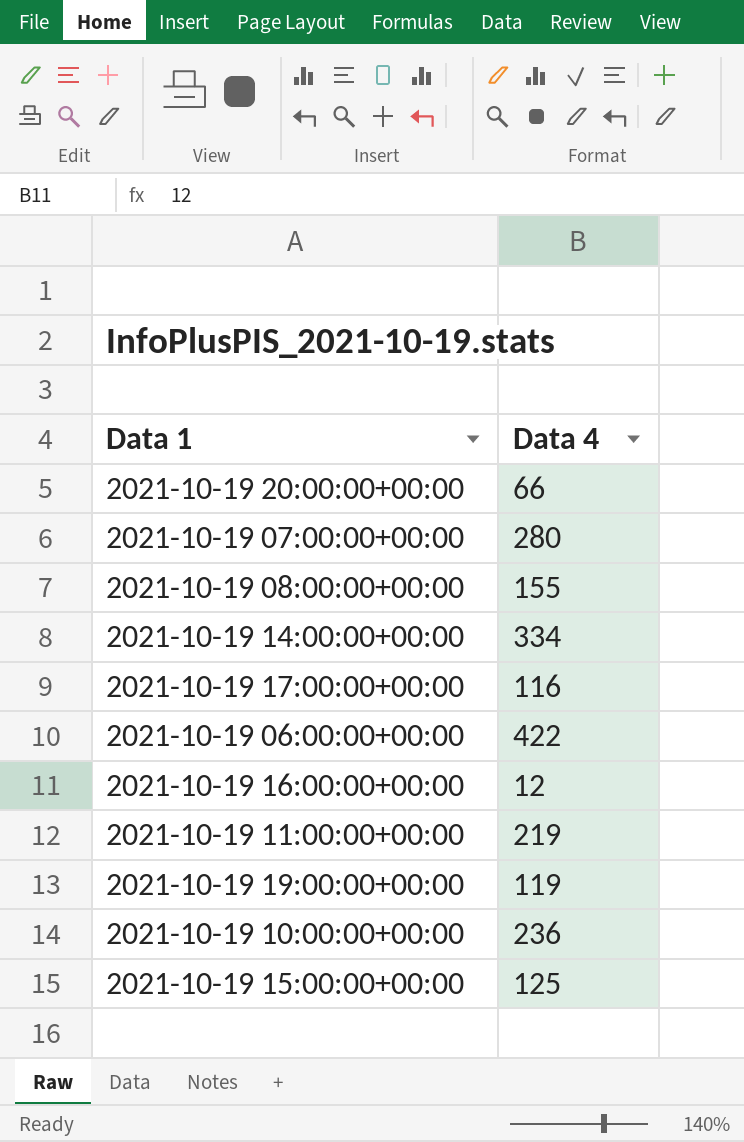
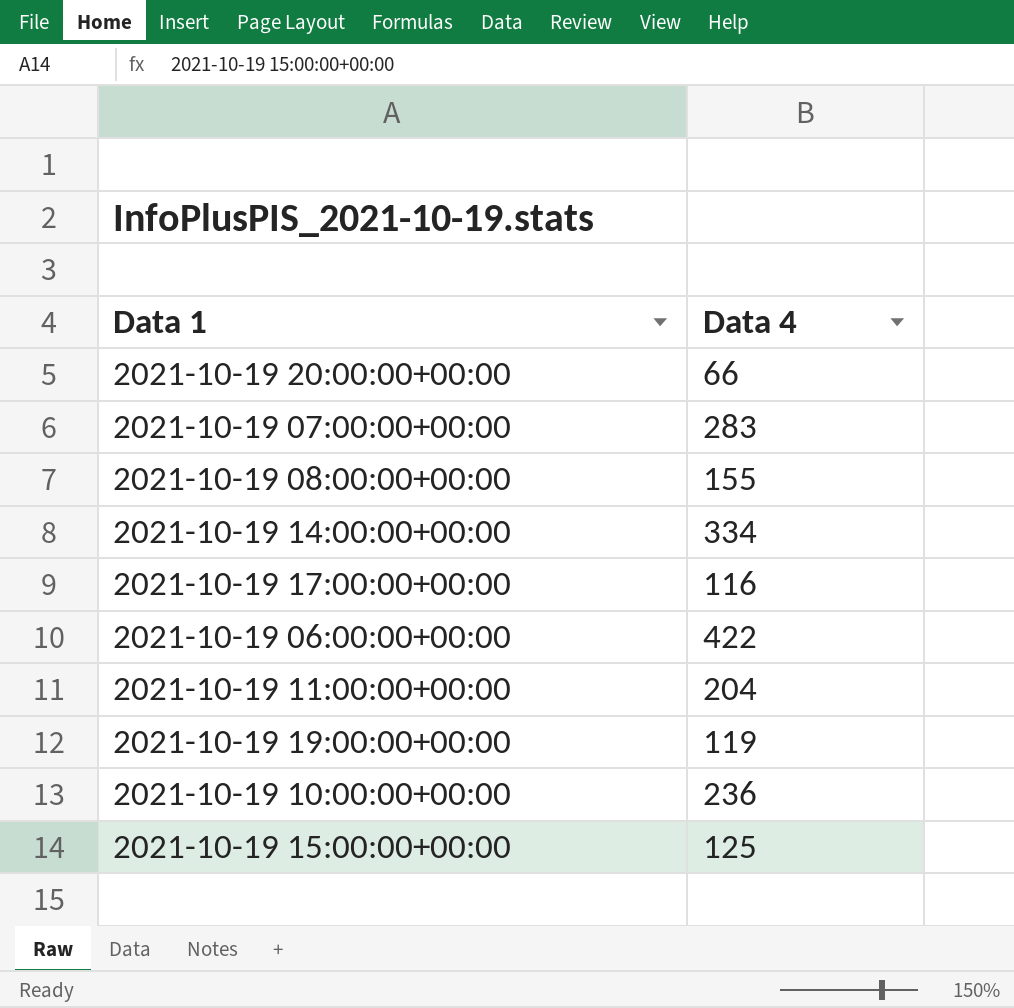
row 2021-10-19 16:00:00+00:00: 12 -> none
2021-10-19 07:00:00+00:00 | Data 4: 280 -> 283
2021-10-19 11:00:00+00:00 | Data 4: 219 -> 204

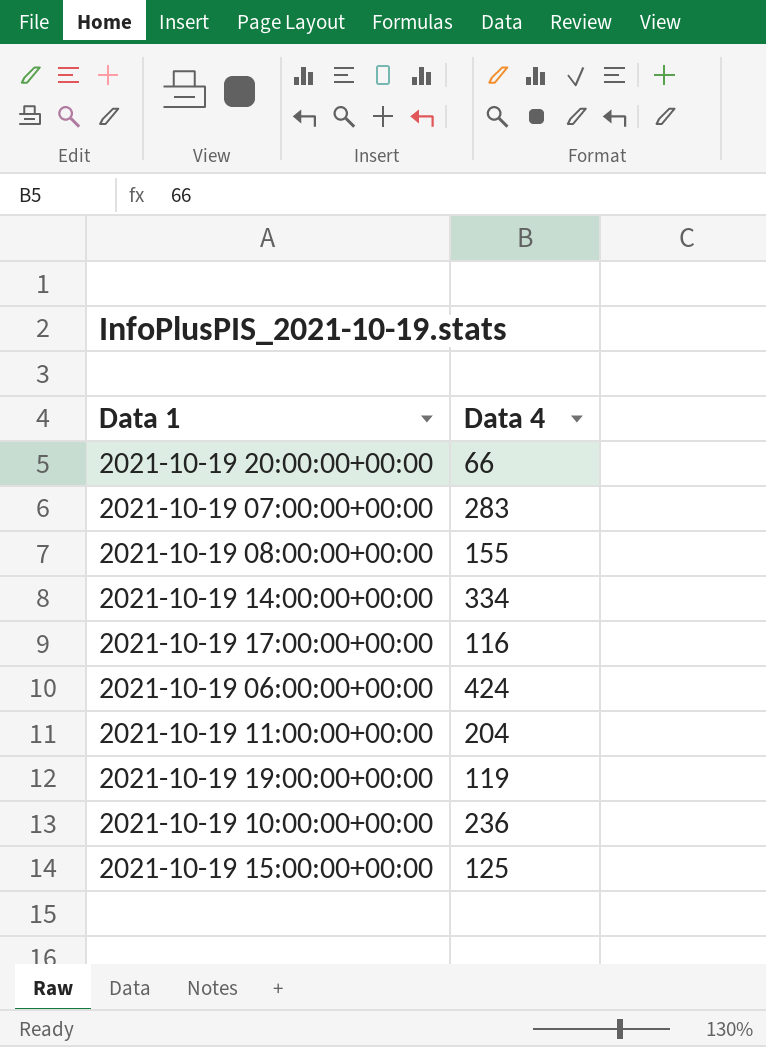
2021-10-19 06:00:00+00:00 | Data 4: 422 -> 424

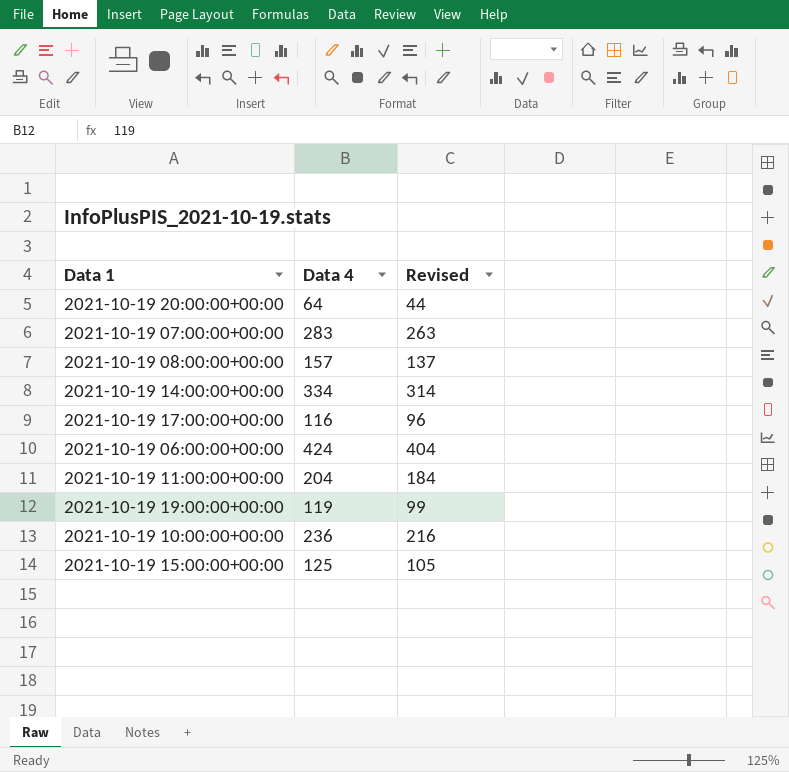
column Revised | formula: none -> [Data 4] - 20
2021-10-19 20:00:00+00:00 | Data 4: 66 -> 64
2021-10-19 08:00:00+00:00 | Data 4: 155 -> 157

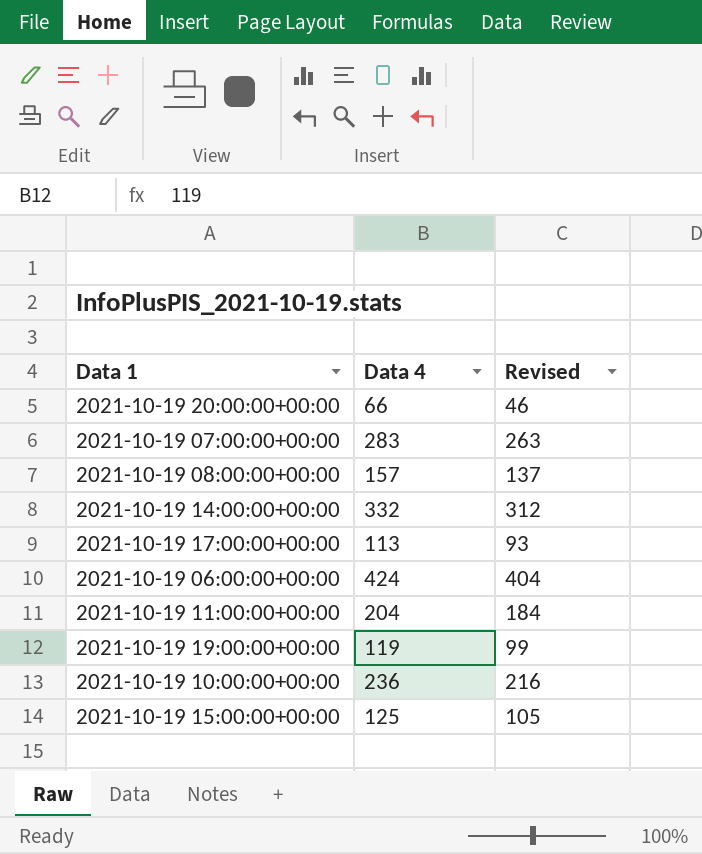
2021-10-19 20:00:00+00:00 | Data 4: 64 -> 66
2021-10-19 20:00:00+00:00 | Revised: 44 -> 46
2021-10-19 14:00:00+00:00 | Data 4: 334 -> 332
2021-10-19 14:00:00+00:00 | Revised: 314 -> 312
2021-10-19 17:00:00+00:00 | Data 4: 116 -> 113
2021-10-19 17:00:00+00:00 | Revised: 96 -> 93

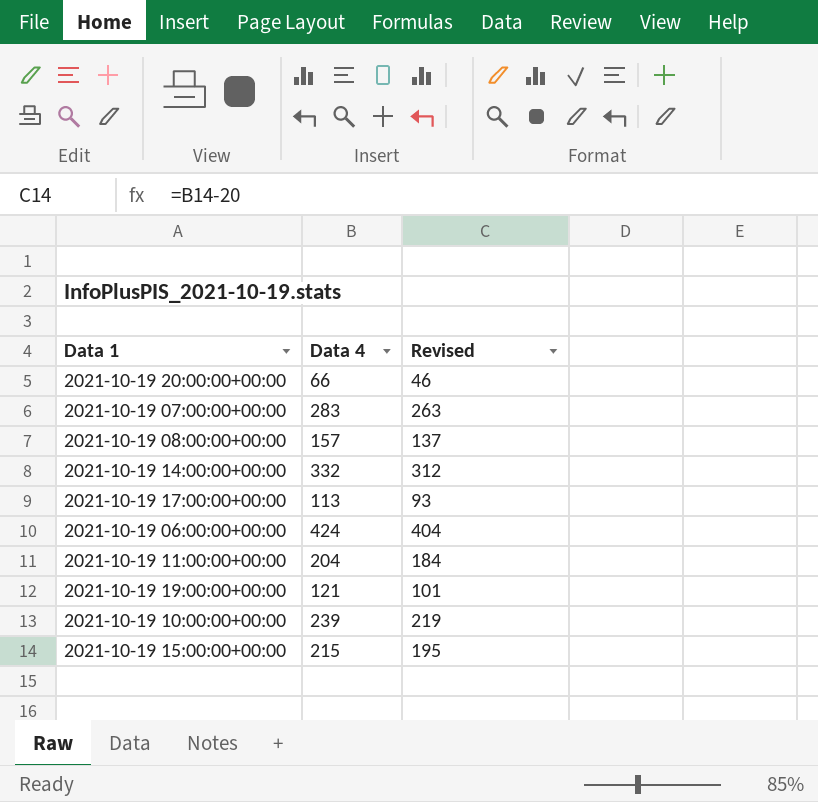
2021-10-19 19:00:00+00:00 | Data 4: 119 -> 121
2021-10-19 19:00:00+00:00 | Revised: 99 -> 101
2021-10-19 10:00:00+00:00 | Data 4: 236 -> 239
2021-10-19 10:00:00+00:00 | Revised: 216 -> 219
2021-10-19 15:00:00+00:00 | Data 4: 125 -> 215
2021-10-19 15:00:00+00:00 | Revised: 105 -> 195

